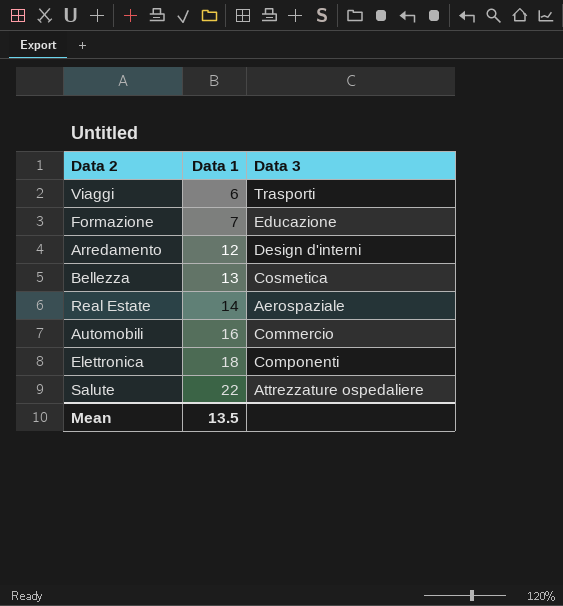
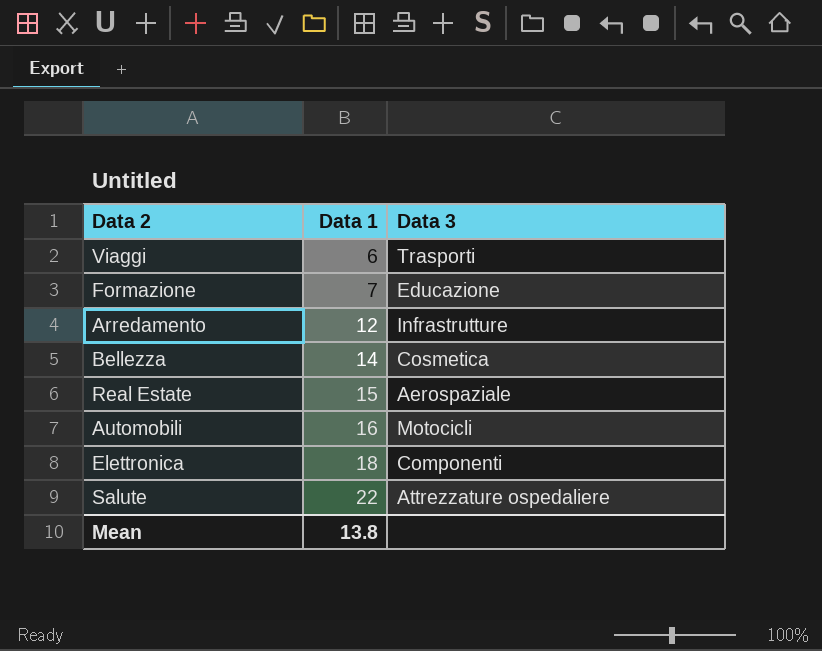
Arredamento | Data 3: Design d'interni -> Infrastrutture
Bellezza | Data 1: 13 -> 14
Real Estate | Data 1: 14 -> 15
Automobili | Data 3: Commercio -> Motocicli
Mean | Data 1: 13.5 -> 13.8

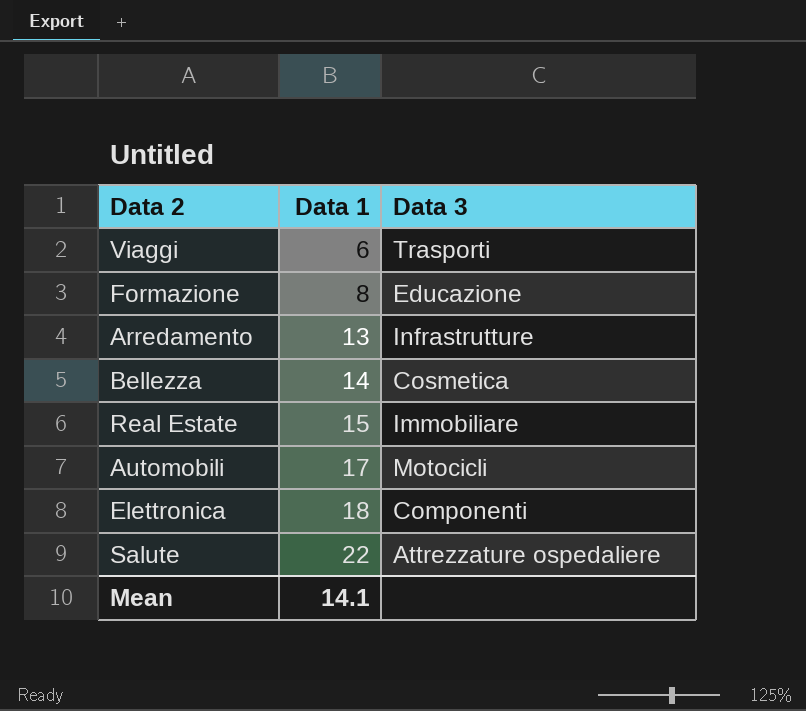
Formazione | Data 1: 7 -> 8
Arredamento | Data 1: 12 -> 13
Real Estate | Data 3: Aerospaziale -> Immobiliare
Automobili | Data 1: 16 -> 17
Mean | Data 1: 13.8 -> 14.1

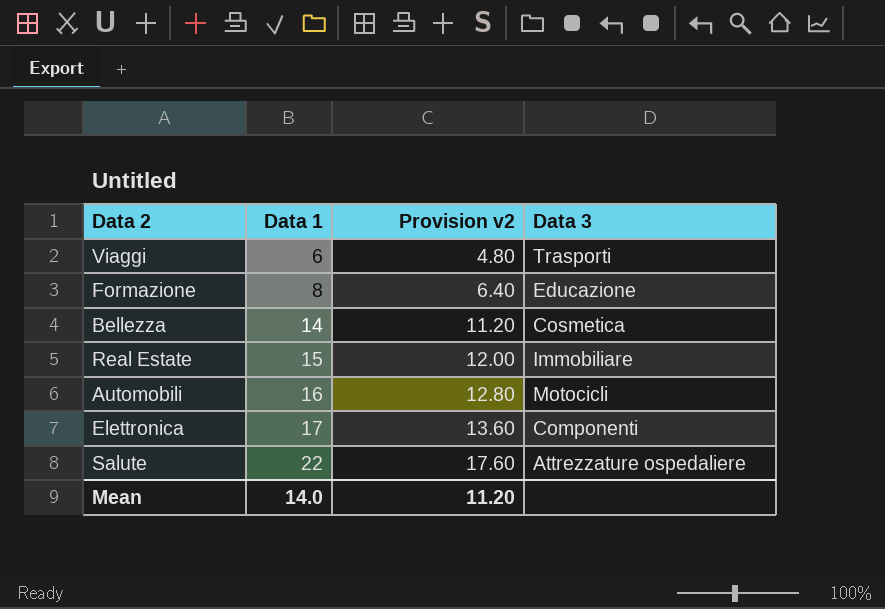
column Provision v2 | formula: none -> [Data 1] * 0.8
row Arredamento: 13 | Infrastrutture -> none
Automobili | Data 1: 17 -> 16
Elettronica | Data 1: 18 -> 17
Mean | Data 1: 14.1 -> 14.0

